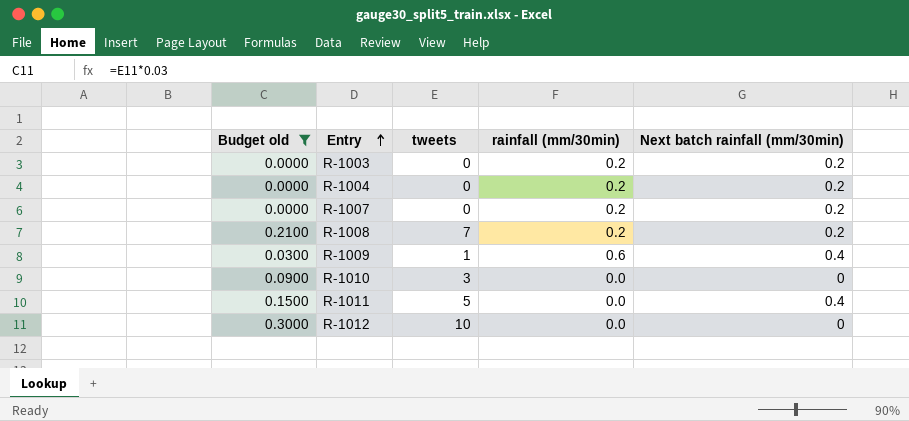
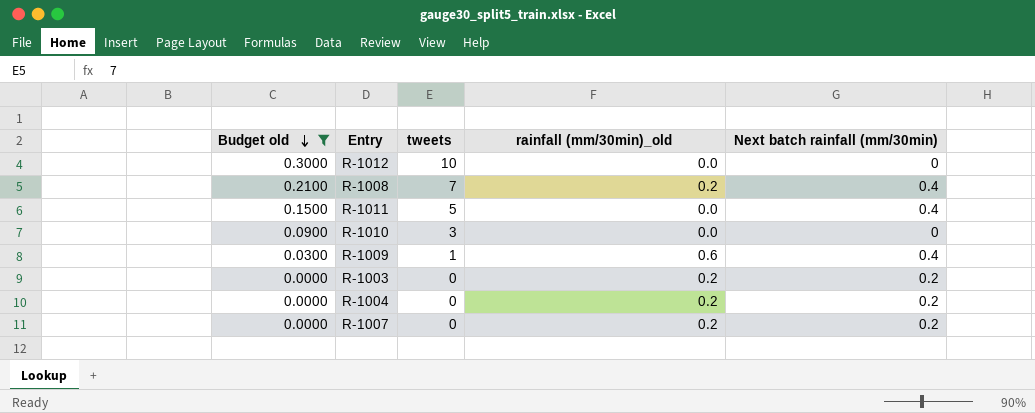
row order: Entry ascending -> Budget old descending
column name: rainfall (mm/30min) -> rainfall (mm/30min)_old
R-1008 | Next batch rainfall (mm/30min): 0.2 -> 0.4

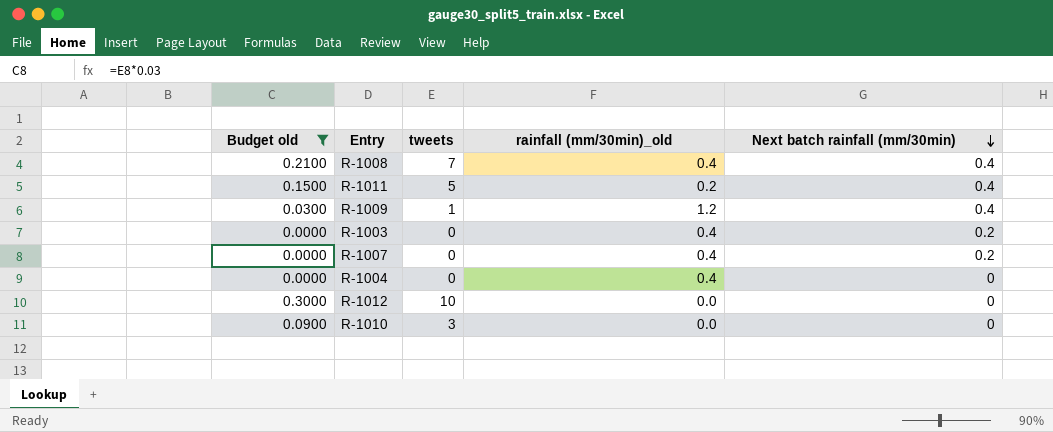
row order: Budget old descending -> Next batch rainfall (mm/30min) descending
R-1008 | rainfall (mm/30min)_old: 0.2 -> 0.4
R-1011 | rainfall (mm/30min)_old: 0.0 -> 0.2
R-1009 | rainfall (mm/30min)_old: 0.6 -> 1.2
R-1003 | rainfall (mm/30min)_old: 0.2 -> 0.4
R-1007 | rainfall (mm/30min)_old: 0.2 -> 0.4
R-1004 | rainfall (mm/30min)_old: 0.2 -> 0.4
R-1004 | Next batch rainfall (mm/30min): 0.2 -> 0

